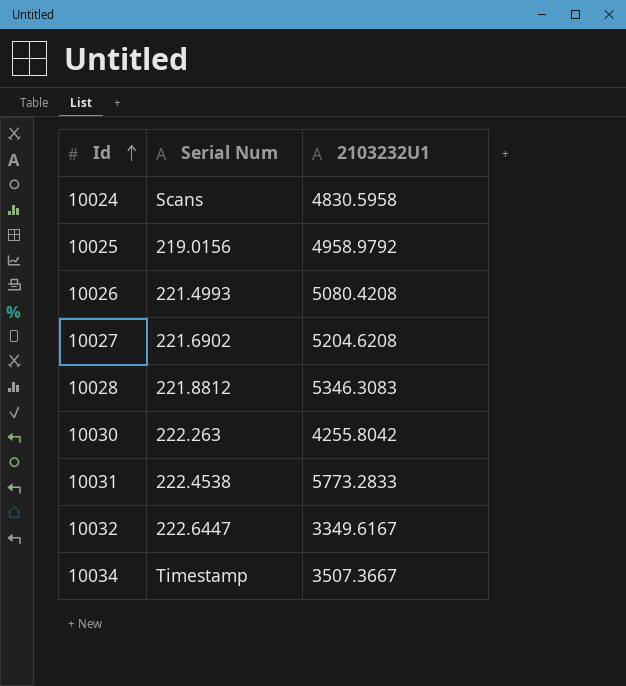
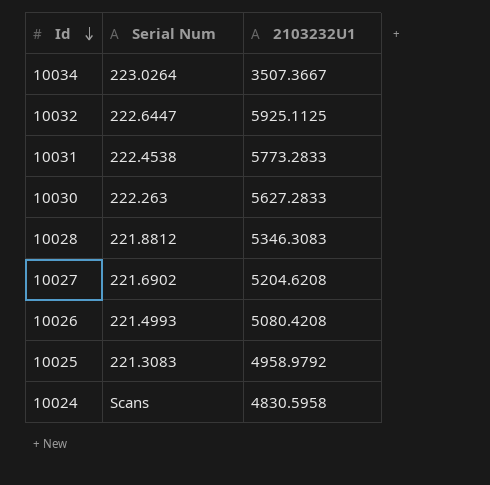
row order: Id ascending -> Id descending
10034 | Serial Num: Timestamp -> 223.0264
10032 | 2103232U1: 3349.6167 -> 5925.1125
10030 | 2103232U1: 4255.8042 -> 5627.2833
10025 | Serial Num: 219.0156 -> 221.3083

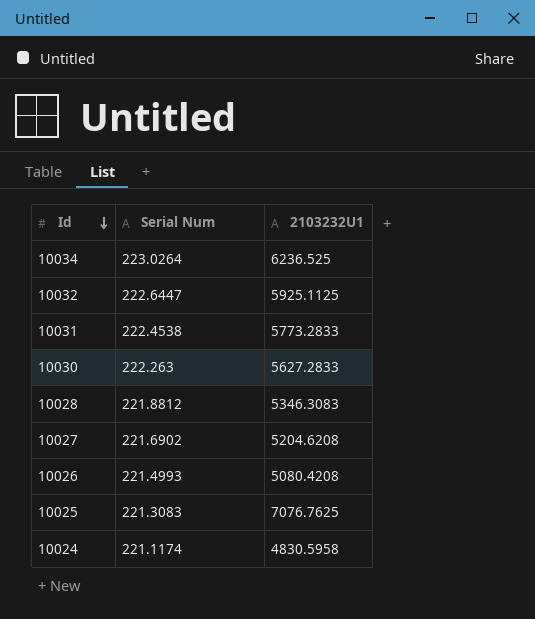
10034 | 2103232U1: 3507.3667 -> 6236.525
10025 | 2103232U1: 4958.9792 -> 7076.7625
10024 | Serial Num: Scans -> 221.1174

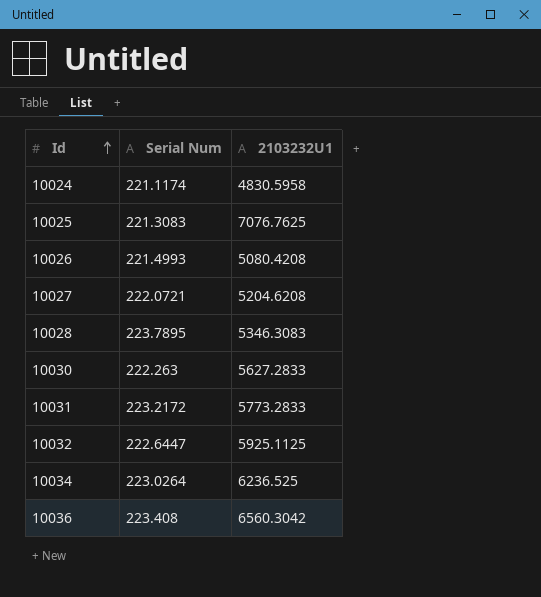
row order: Id descending -> Id ascending
10027 | Serial Num: 221.6902 -> 222.0721
10028 | Serial Num: 221.8812 -> 223.7895
10031 | Serial Num: 222.4538 -> 223.2172
row 10036: none -> 223.408 | 6560.3042

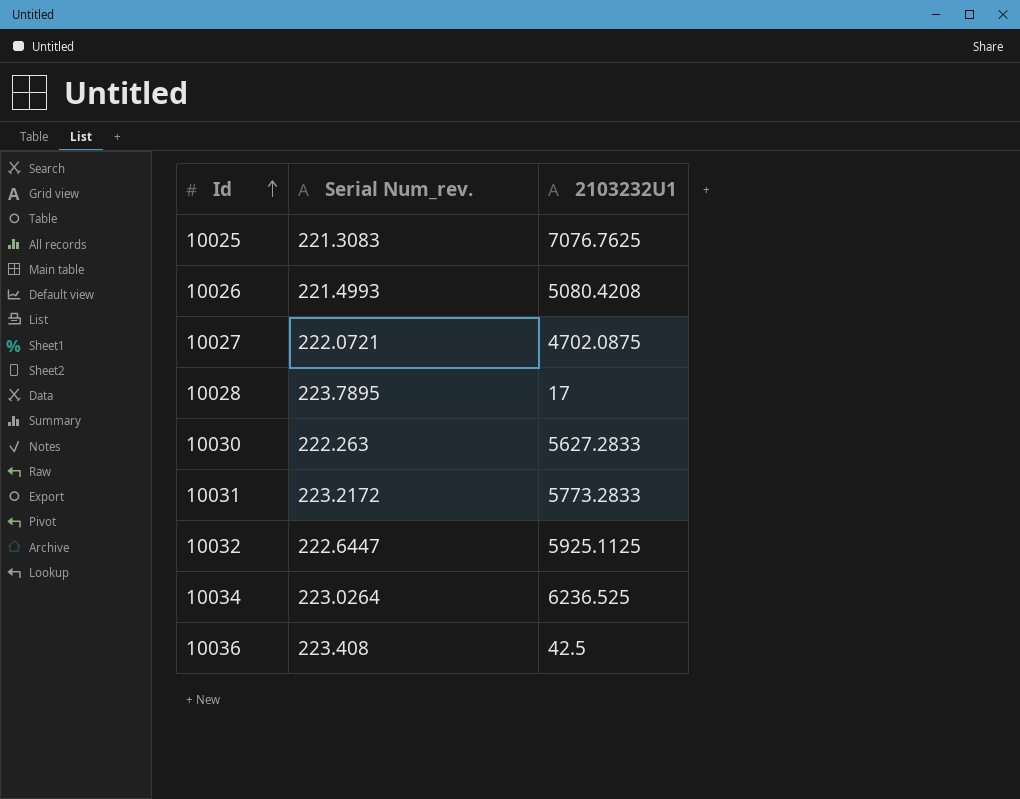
column name: Serial Num -> Serial Num_rev.
row 10024: 221.1174 | 4830.5958 -> none
10027 | 2103232U1: 5204.6208 -> 4702.0875
10028 | 2103232U1: 5346.3083 -> 17
10036 | 2103232U1: 6560.3042 -> 42.5

